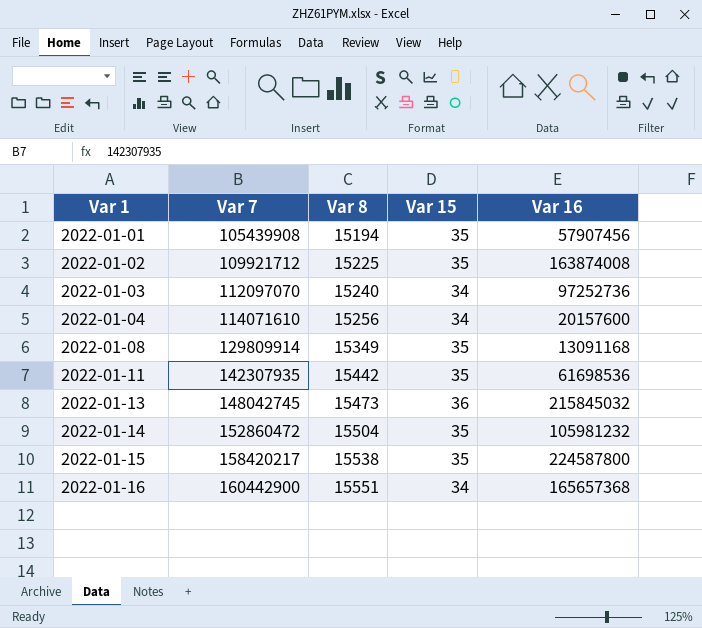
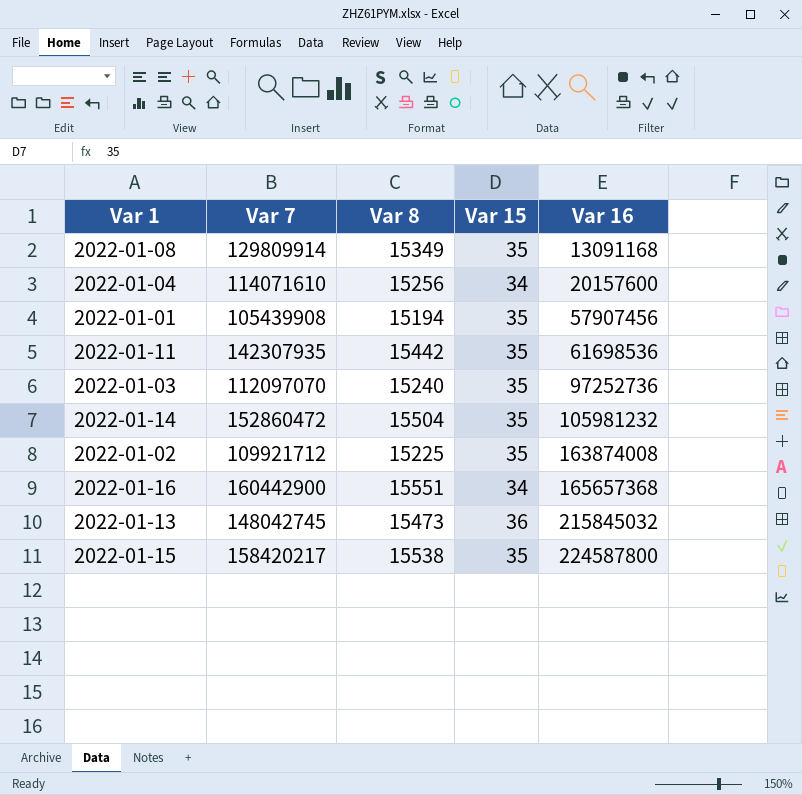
row order: Var 1 ascending -> Var 16 ascending
2022-01-03 | Var 15: 34 -> 35

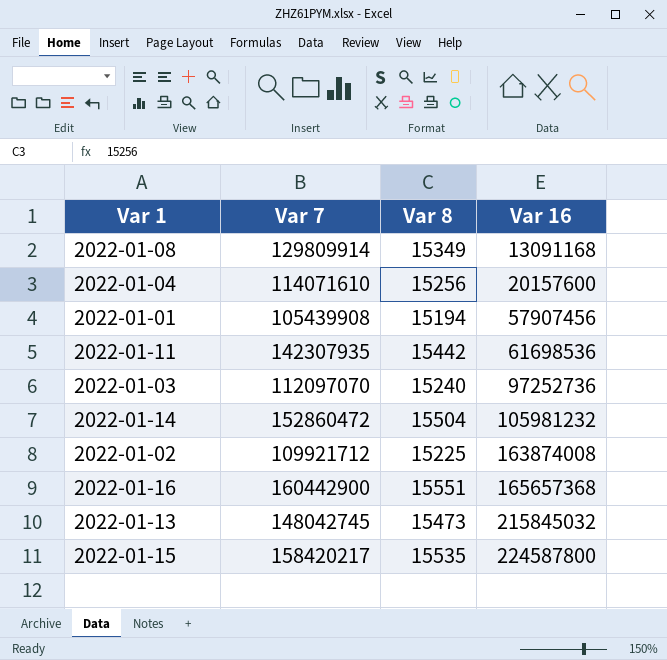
column Var 15 | position: 4 -> none
2022-01-15 | Var 8: 15538 -> 15535

